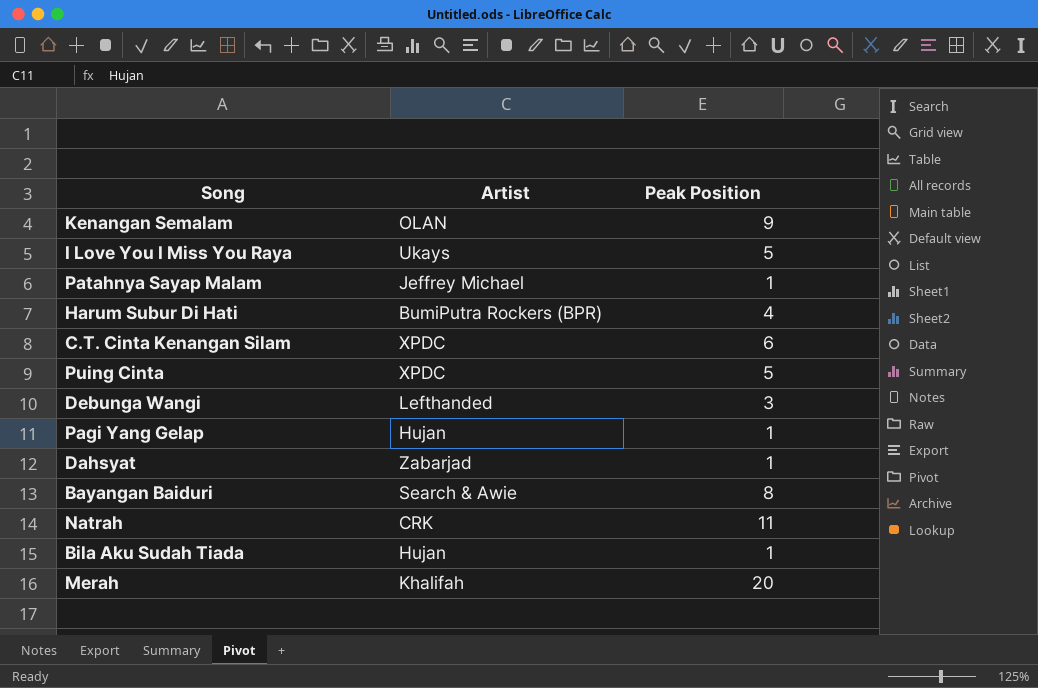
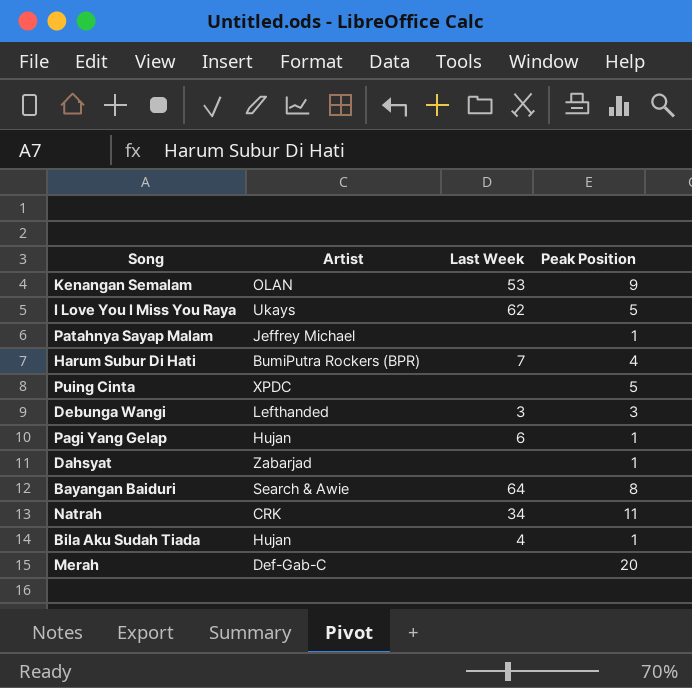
column Last Week | position: none -> 3
row C.T. Cinta Kenangan Silam: XPDC | 6 -> none
Merah | Artist: Khalifah -> Def-Gab-C

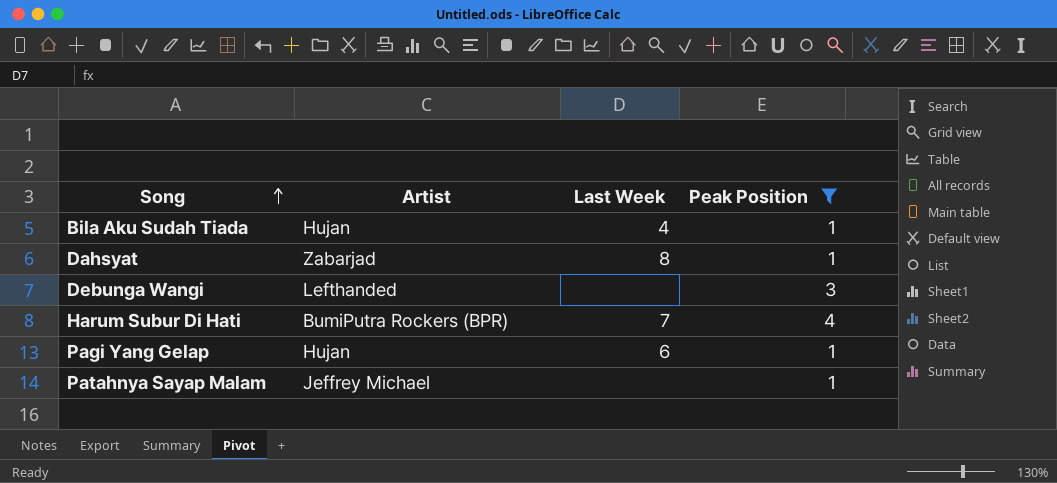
filter: none -> Peak Position <= 4
row order: none -> Song ascending
Dahsyat | Last Week: none -> 8
Debunga Wangi | Last Week: 3 -> none

